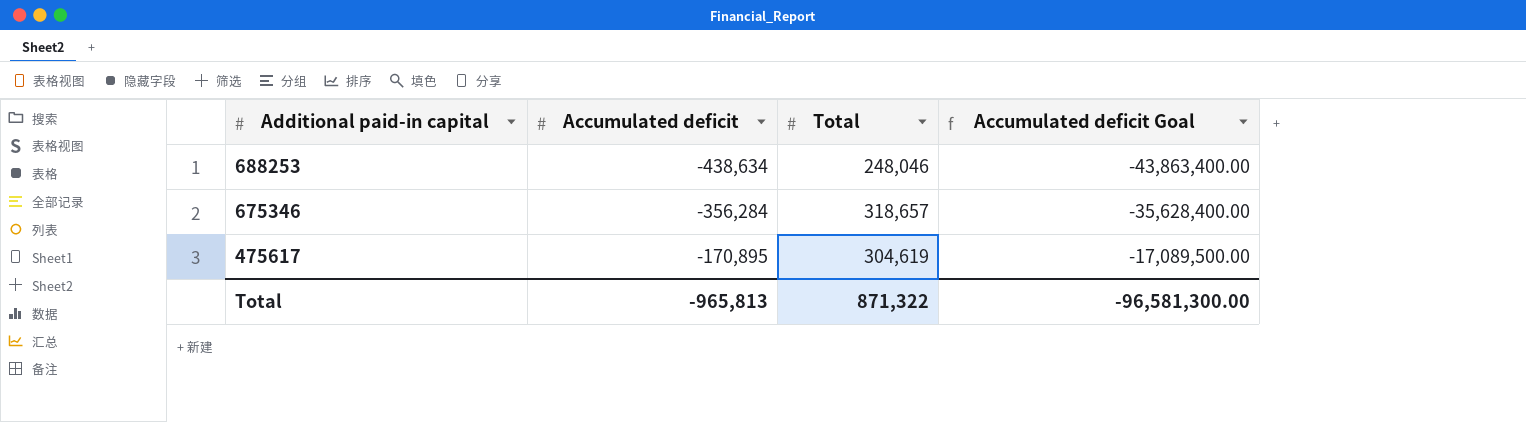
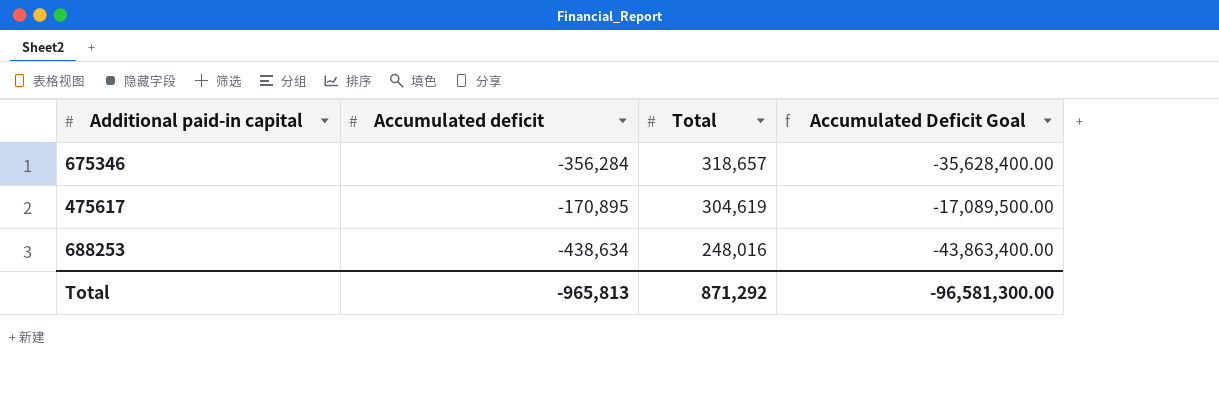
row order: Additional paid-in capital descending -> Total descending
column name: Accumulated deficit Goal -> Accumulated Deficit Goal
688253 | Total: 248,046 -> 248,016
Total | Total: 871,322 -> 871,292

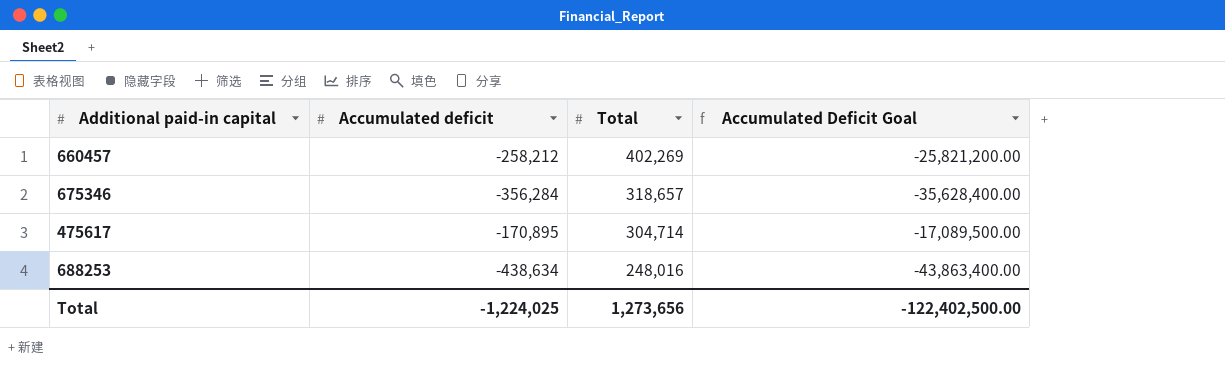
row 660457: none -> -258,212 | 402,269 | -25,821,200.00
475617 | Total: 304,619 -> 304,714
Total | Accumulated deficit: -965,813 -> -1,224,025
Total | Total: 871,292 -> 1,273,656
Total | Accumulated Deficit Goal: -96,581,300.00 -> -122,402,500.00

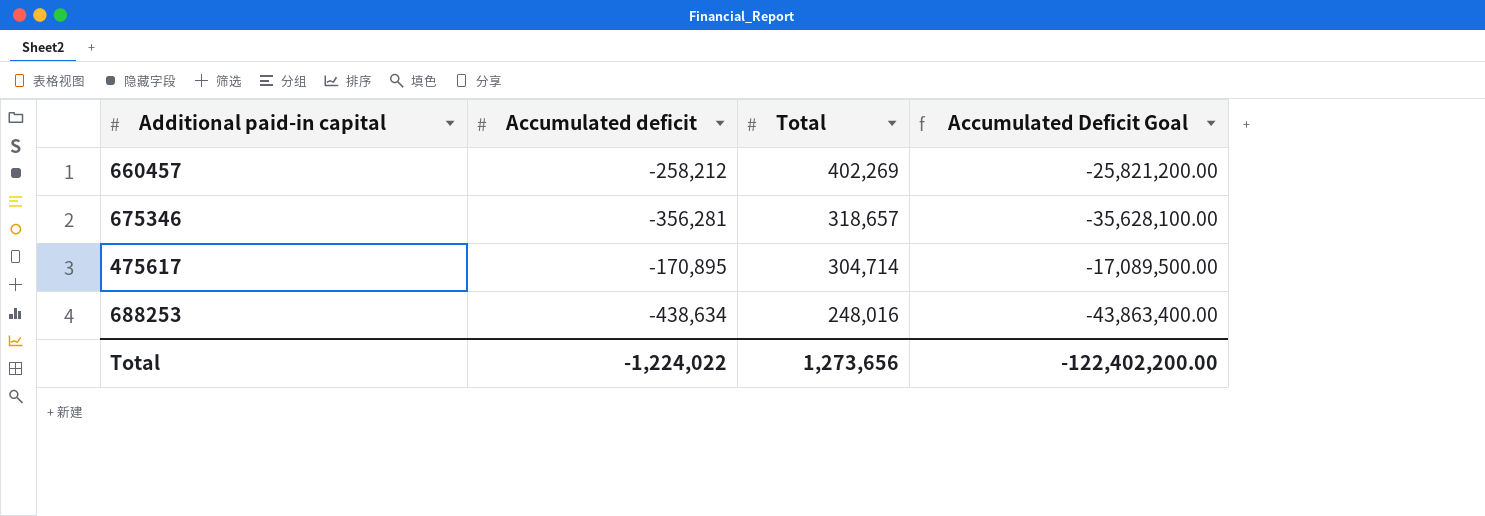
675346 | Accumulated deficit: -356,284 -> -356,281
675346 | Accumulated Deficit Goal: -35,628,400.00 -> -35,628,100.00
Total | Accumulated deficit: -1,224,025 -> -1,224,022
Total | Accumulated Deficit Goal: -122,402,500.00 -> -122,402,200.00

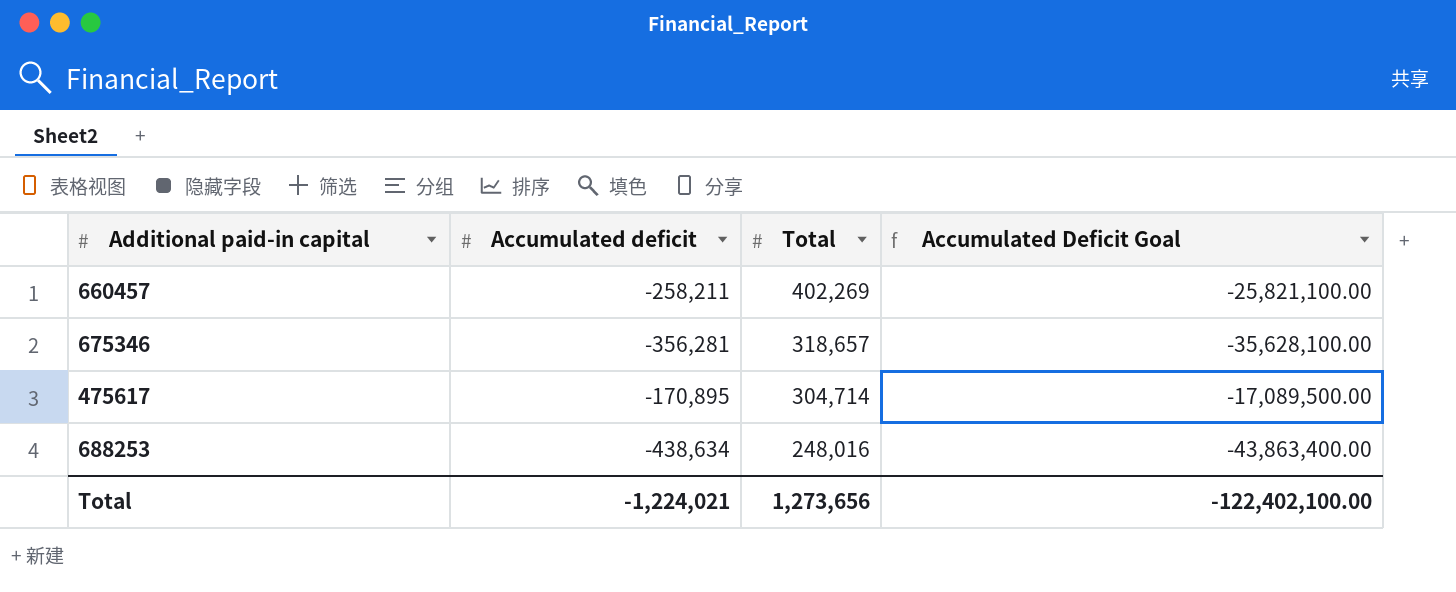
660457 | Accumulated deficit: -258,212 -> -258,211
660457 | Accumulated Deficit Goal: -25,821,200.00 -> -25,821,100.00
Total | Accumulated deficit: -1,224,022 -> -1,224,021
Total | Accumulated Deficit Goal: -122,402,200.00 -> -122,402,100.00

